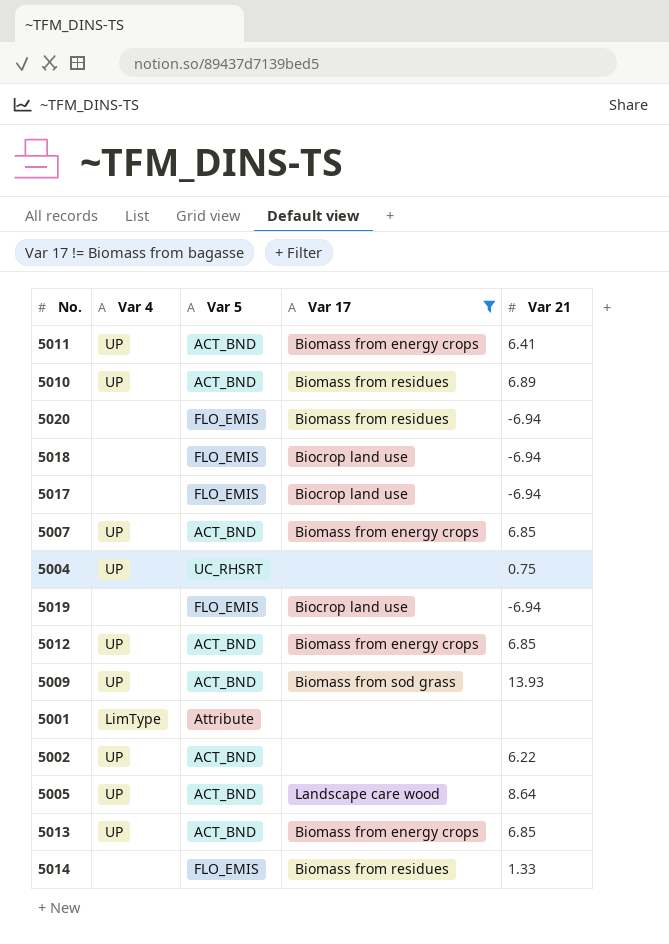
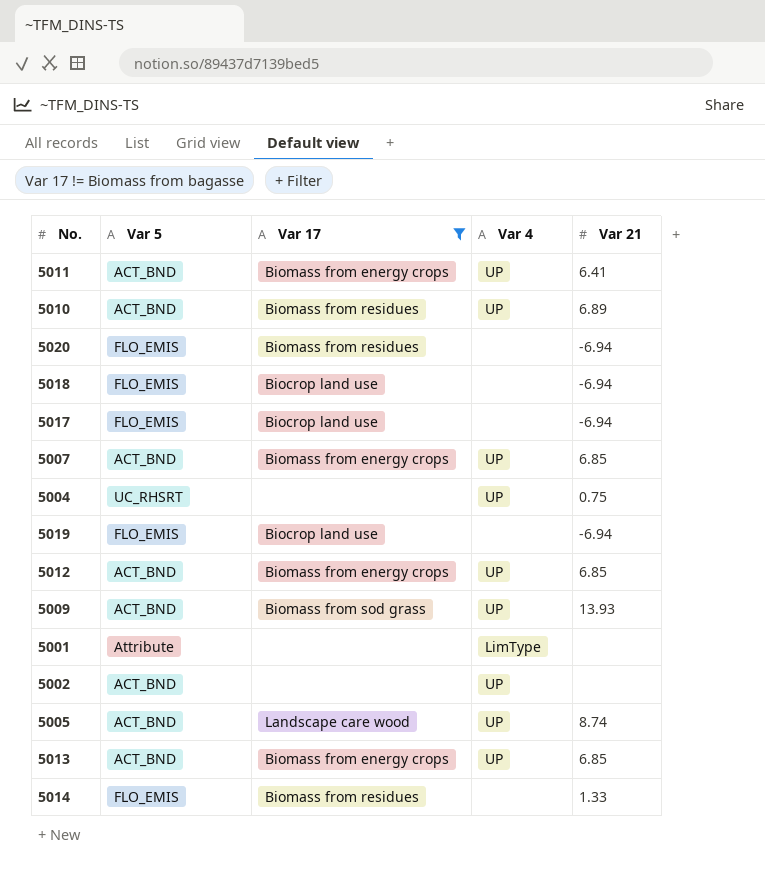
column Var 4 | position: 2 -> 4
5002 | Var 21: 6.22 -> none
5005 | Var 21: 8.64 -> 8.74

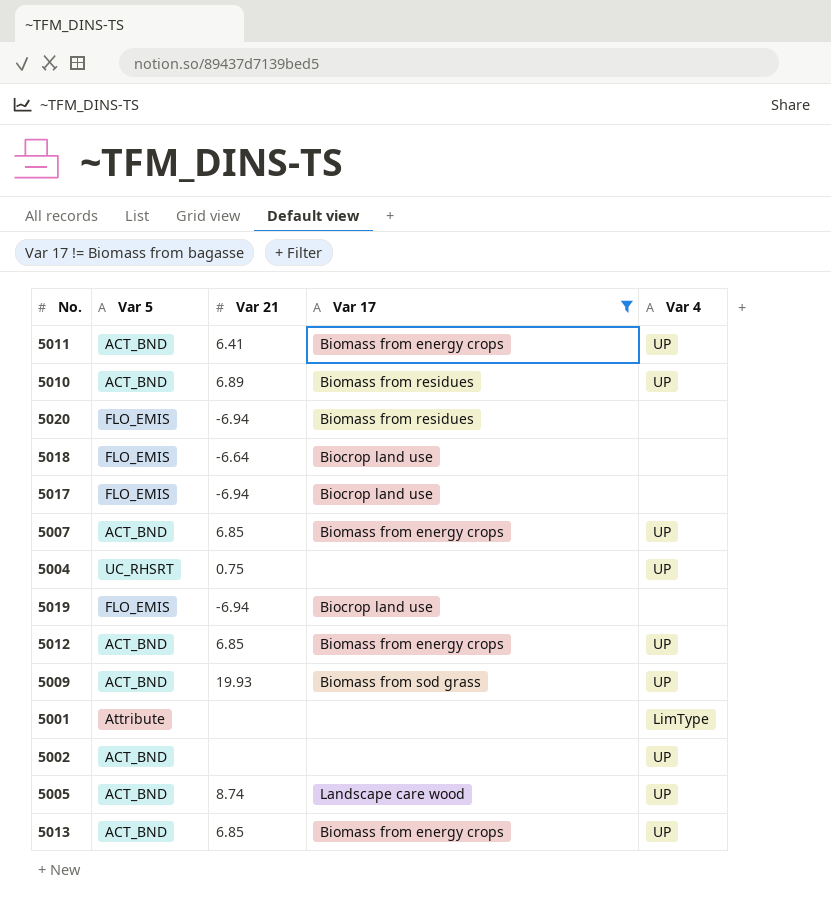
column Var 21 | position: 5 -> 3
row 5014: FLO_EMIS | Biomass from residues | none | 1.33 -> none
5018 | Var 21: -6.94 -> -6.64
5009 | Var 21: 13.93 -> 19.93

